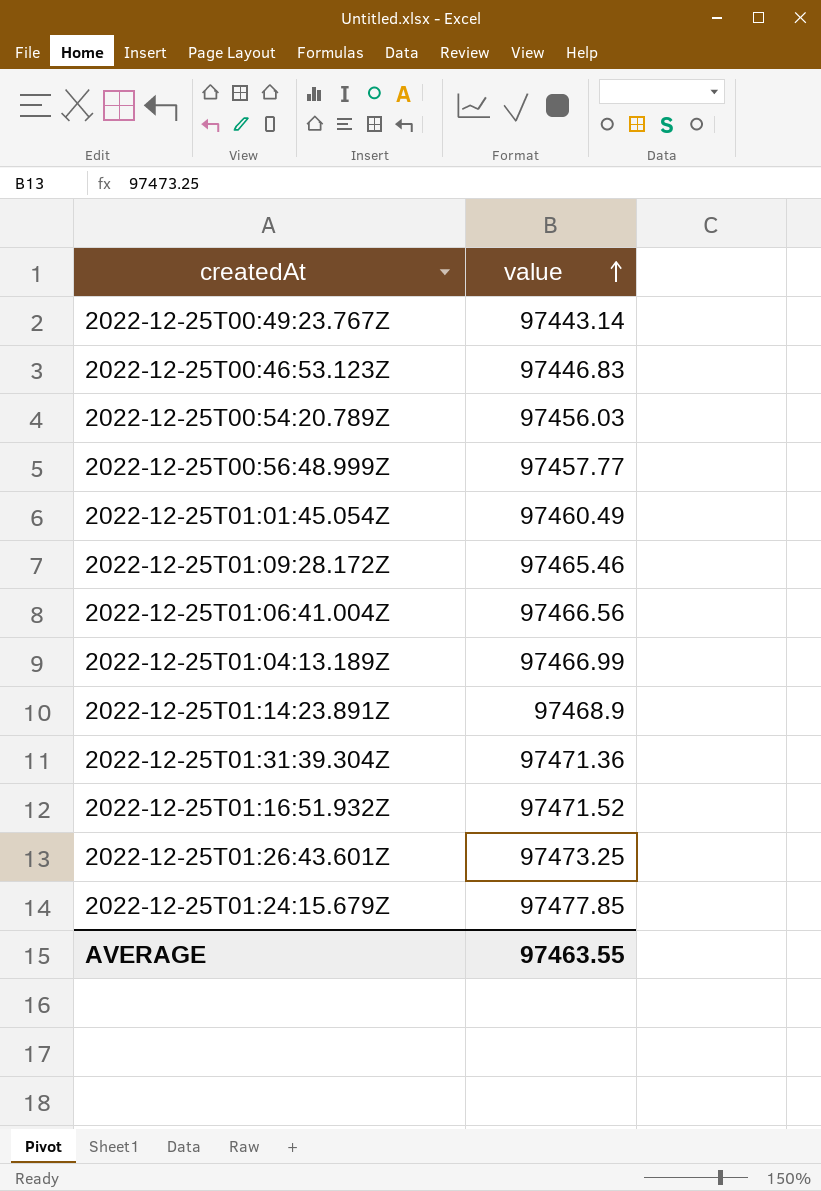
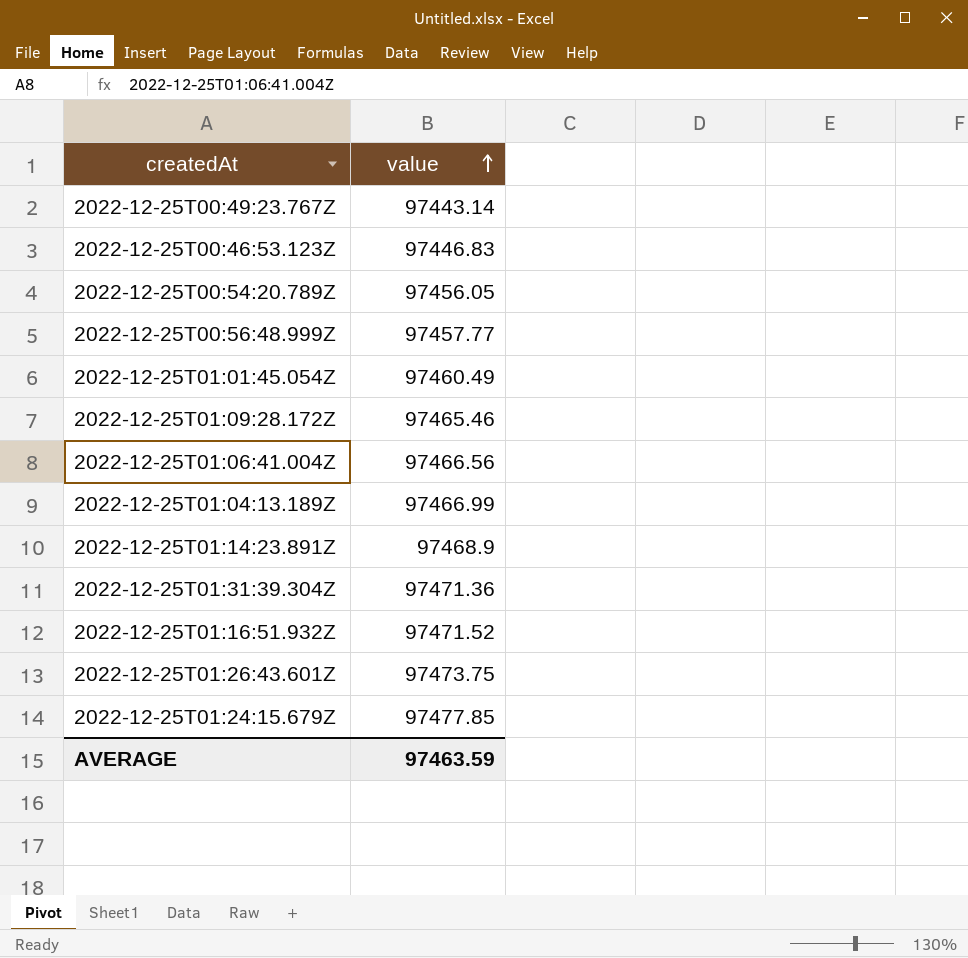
2022-12-25T00:54:20.789Z | value: 97456.03 -> 97456.05
2022-12-25T01:26:43.601Z | value: 97473.25 -> 97473.75
AVERAGE | value: 97463.55 -> 97463.59

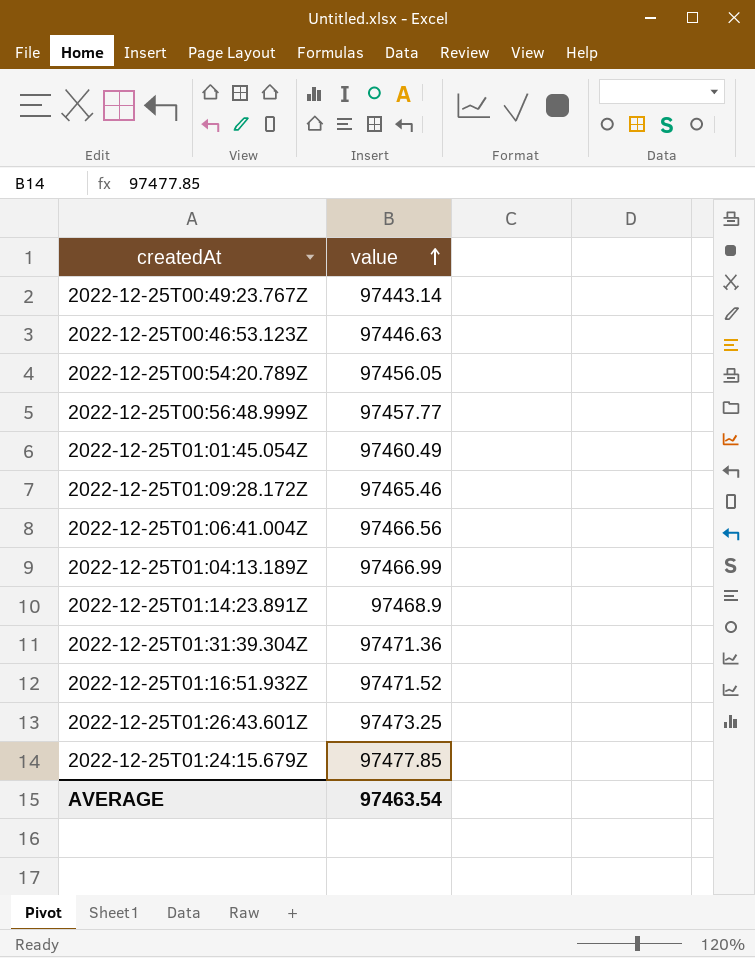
2022-12-25T00:46:53.123Z | value: 97446.83 -> 97446.63
2022-12-25T01:26:43.601Z | value: 97473.75 -> 97473.25
AVERAGE | value: 97463.59 -> 97463.54

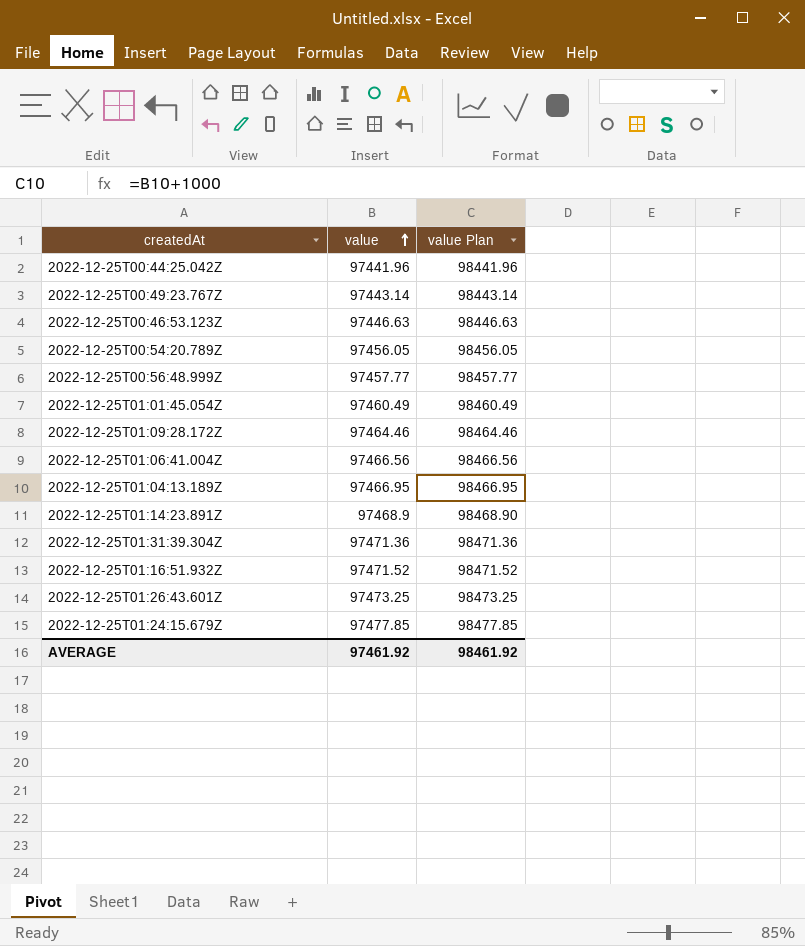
column value Plan | formula: none -> [value] + 1000
row 2022-12-25T00:44:25.042Z: none -> 97441.96 | 98441.96
2022-12-25T01:09:28.172Z | value: 97465.46 -> 97464.46
2022-12-25T01:04:13.189Z | value: 97466.99 -> 97466.95
AVERAGE | value: 97463.54 -> 97461.92

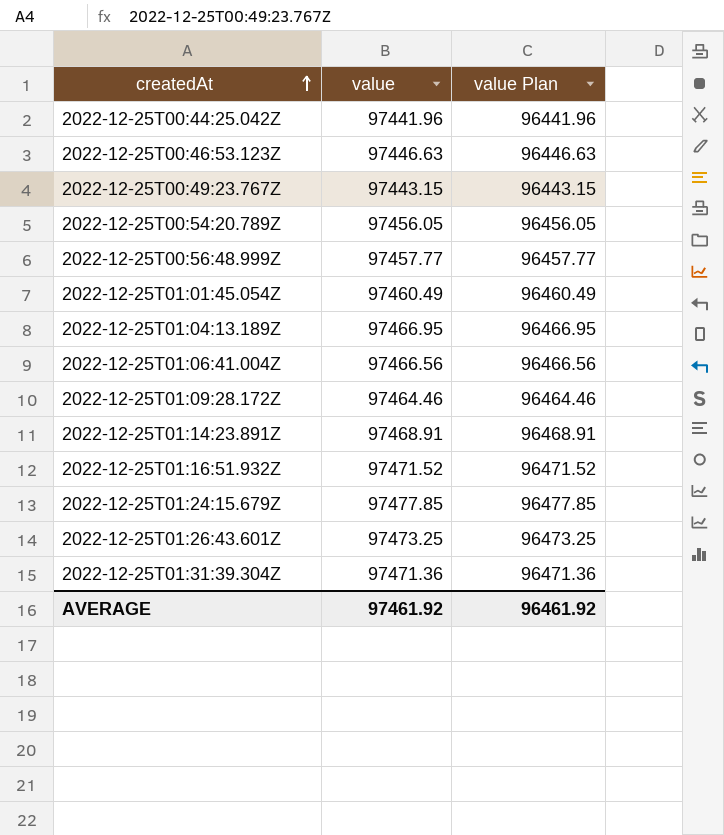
row order: value ascending -> createdAt ascending
column value Plan | formula: [value] + 1000 -> [value] - 1000
2022-12-25T00:49:23.767Z | value: 97443.14 -> 97443.15
2022-12-25T01:14:23.891Z | value: 97468.9 -> 97468.91
AVERAGE | value Plan: 98461.92 -> 96461.92

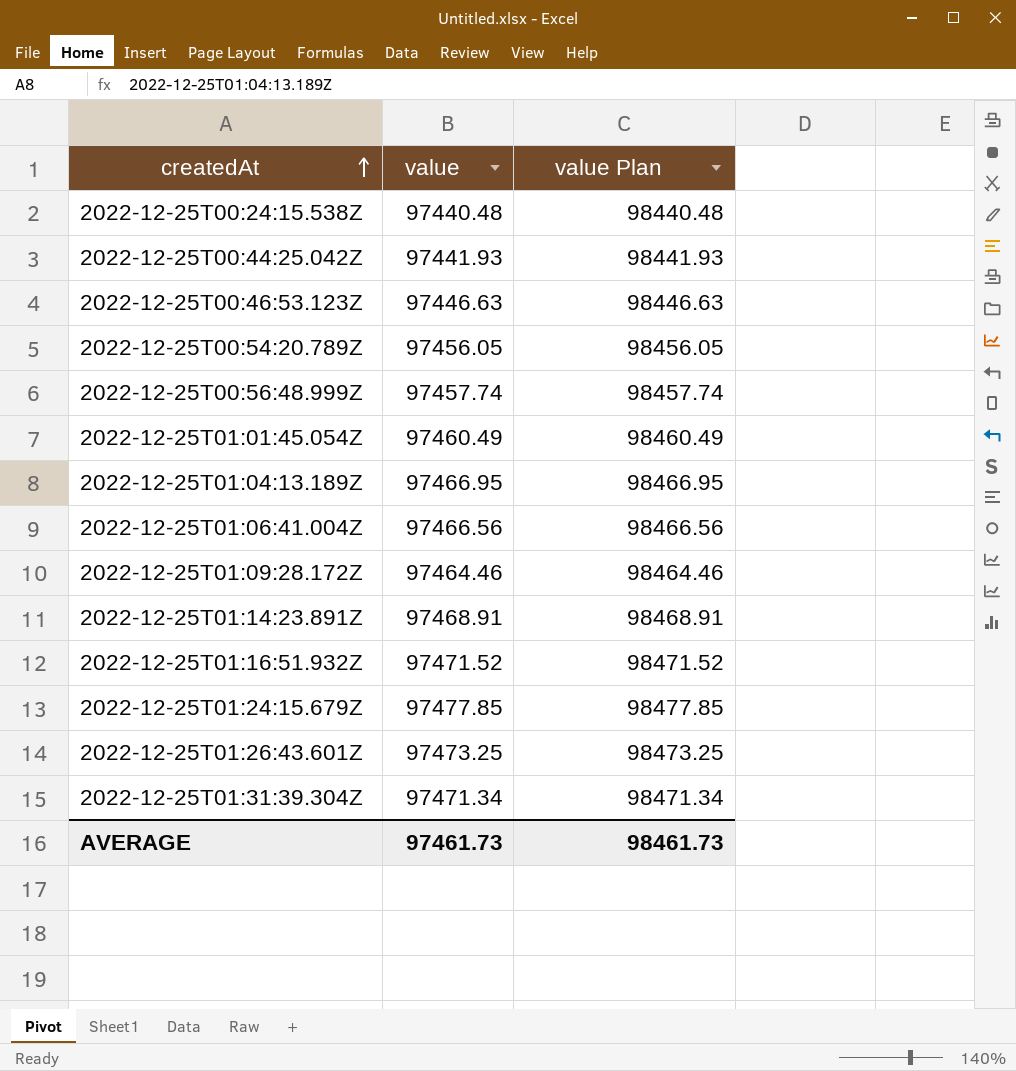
column value Plan | formula: [value] - 1000 -> [value] + 1000
row 2022-12-25T00:49:23.767Z: 97443.15 | 96443.15 -> none
row 2022-12-25T00:24:15.538Z: none -> 97440.48 | 98440.48
2022-12-25T00:44:25.042Z | value: 97441.96 -> 97441.93
2022-12-25T00:56:48.999Z | value: 97457.77 -> 97457.74
2022-12-25T01:31:39.304Z | value: 97471.36 -> 97471.34
AVERAGE | value: 97461.92 -> 97461.73
AVERAGE | value Plan: 96461.92 -> 98461.73

